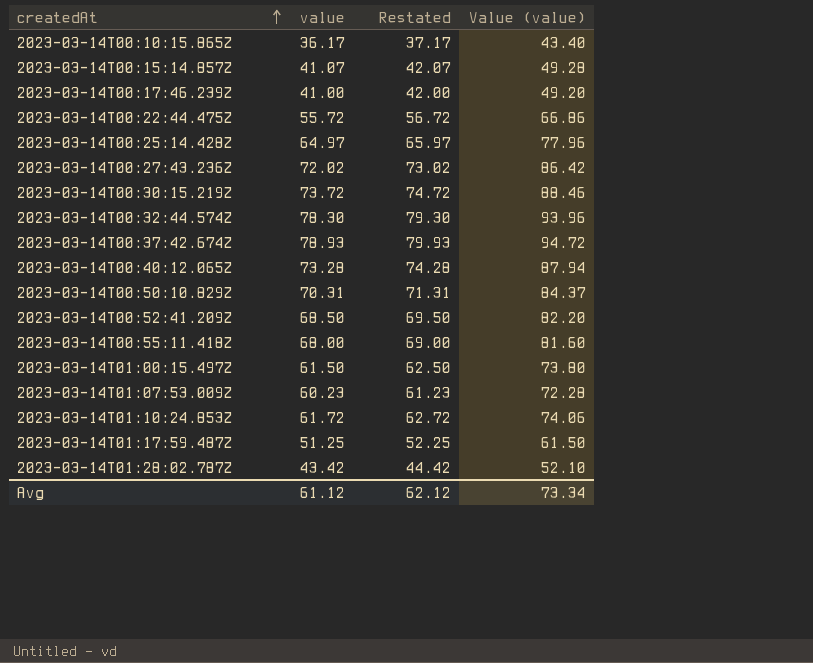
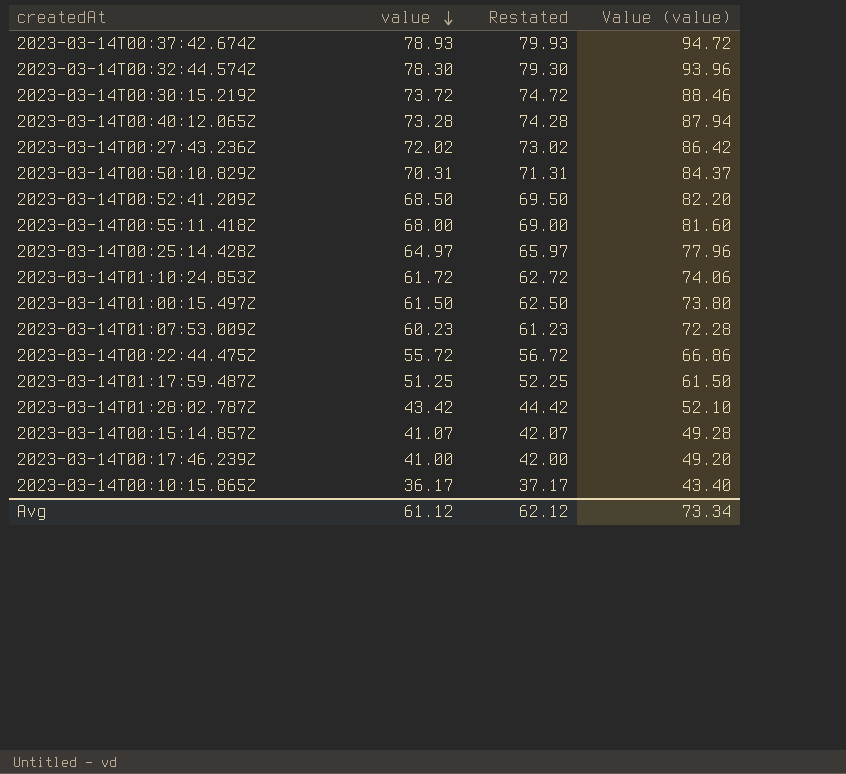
row order: createdAt ascending -> value descending

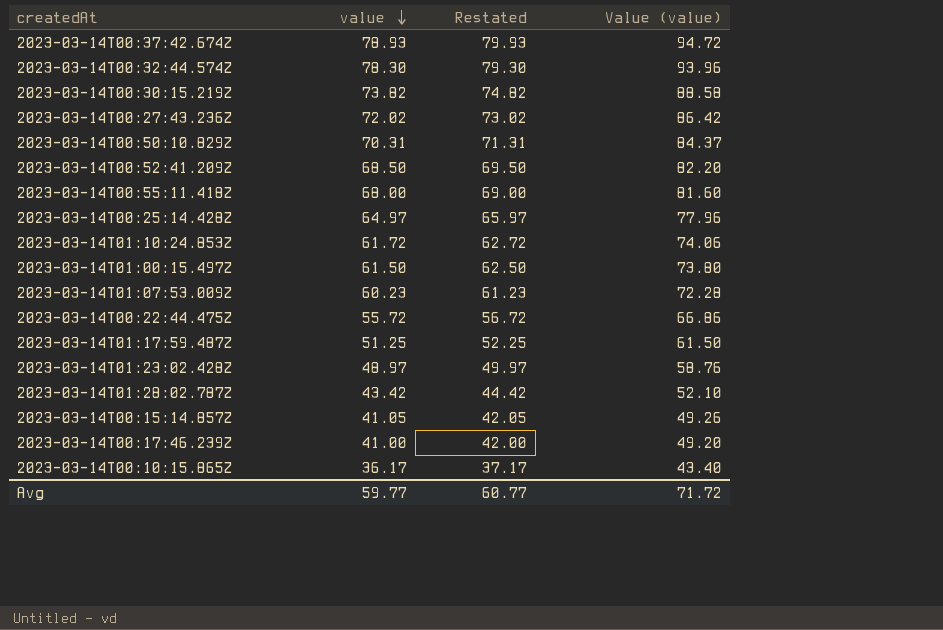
row 2023-03-14T00:40:12.065Z: 73.28 | 74.28 | 87.94 -> none
2023-03-14T00:30:15.219Z | value: 73.72 -> 73.82
2023-03-14T00:30:15.219Z | Restated: 74.72 -> 74.82
2023-03-14T00:30:15.219Z | Value (value): 88.46 -> 88.58
row 2023-03-14T01:23:02.428Z: none -> 48.97 | 49.97 | 58.76
2023-03-14T00:15:14.857Z | value: 41.07 -> 41.05
2023-03-14T00:15:14.857Z | Restated: 42.07 -> 42.05
2023-03-14T00:15:14.857Z | Value (value): 49.28 -> 49.26
Avg | value: 61.12 -> 59.77
Avg | Restated: 62.12 -> 60.77
Avg | Value (value): 73.34 -> 71.72

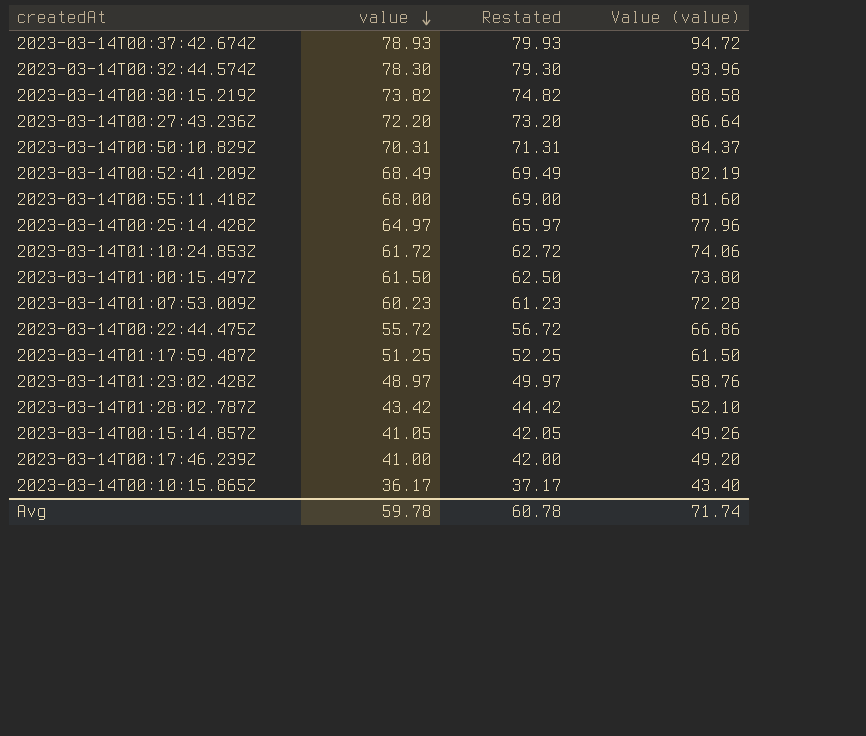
2023-03-14T00:27:43.236Z | value: 72.02 -> 72.20
2023-03-14T00:27:43.236Z | Restated: 73.02 -> 73.20
2023-03-14T00:27:43.236Z | Value (value): 86.42 -> 86.64
2023-03-14T00:52:41.209Z | value: 68.50 -> 68.49
2023-03-14T00:52:41.209Z | Restated: 69.50 -> 69.49
2023-03-14T00:52:41.209Z | Value (value): 82.20 -> 82.19
Avg | value: 59.77 -> 59.78
Avg | Restated: 60.77 -> 60.78
Avg | Value (value): 71.72 -> 71.74

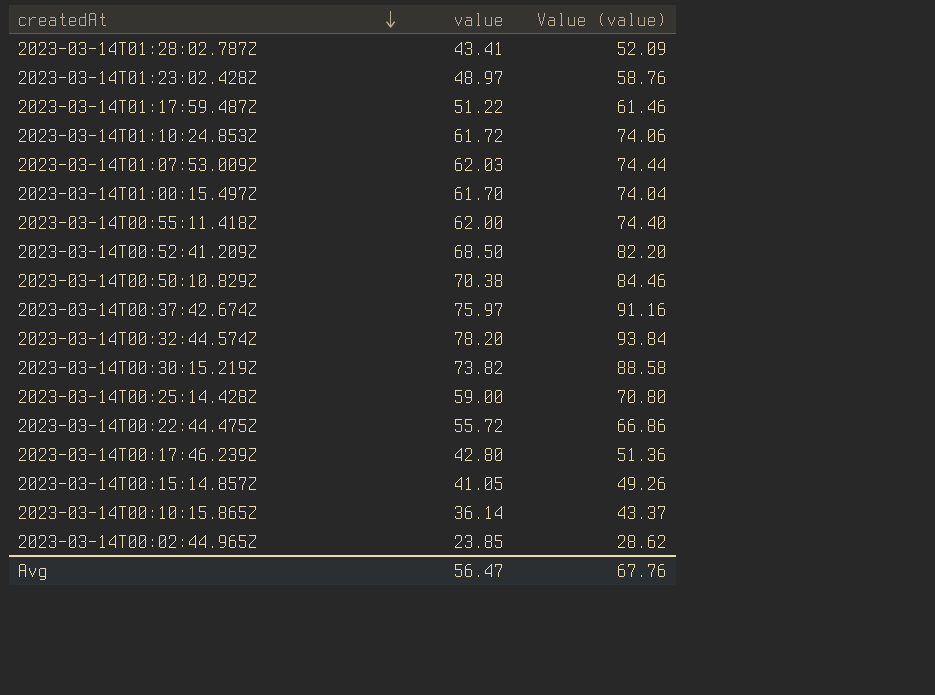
row order: value descending -> createdAt descending
column Restated | formula: [value] + 1 -> none
row 2023-03-14T00:27:43.236Z: 72.20 | 73.20 | 86.64 -> none
2023-03-14T01:28:02.787Z | value: 43.42 -> 43.41
2023-03-14T01:28:02.787Z | Value (value): 52.10 -> 52.09
2023-03-14T01:17:59.487Z | value: 51.25 -> 51.22
2023-03-14T01:17:59.487Z | Value (value): 61.50 -> 61.46
2023-03-14T01:07:53.009Z | value: 60.23 -> 62.03
2023-03-14T01:07:53.009Z | Value (value): 72.28 -> 74.44
2023-03-14T01:00:15.497Z | value: 61.50 -> 61.70
2023-03-14T01:00:15.497Z | Value (value): 73.80 -> 74.04
2023-03-14T00:55:11.418Z | value: 68.00 -> 62.00
2023-03-14T00:55:11.418Z | Value (value): 81.60 -> 74.40
2023-03-14T00:52:41.209Z | value: 68.49 -> 68.50
2023-03-14T00:52:41.209Z | Value (value): 82.19 -> 82.20
2023-03-14T00:50:10.829Z | value: 70.31 -> 70.38
2023-03-14T00:50:10.829Z | Value (value): 84.37 -> 84.46
2023-03-14T00:37:42.674Z | value: 78.93 -> 75.97
2023-03-14T00:37:42.674Z | Value (value): 94.72 -> 91.16
2023-03-14T00:32:44.574Z | value: 78.30 -> 78.20
2023-03-14T00:32:44.574Z | Value (value): 93.96 -> 93.84
2023-03-14T00:25:14.428Z | value: 64.97 -> 59.00
2023-03-14T00:25:14.428Z | Value (value): 77.96 -> 70.80
2023-03-14T00:17:46.239Z | value: 41.00 -> 42.80
2023-03-14T00:17:46.239Z | Value (value): 49.20 -> 51.36
2023-03-14T00:10:15.865Z | value: 36.17 -> 36.14
2023-03-14T00:10:15.865Z | Value (value): 43.40 -> 43.37
row 2023-03-14T00:02:44.965Z: none -> 23.85 | 28.62
Avg | value: 59.78 -> 56.47
Avg | Value (value): 71.74 -> 67.76

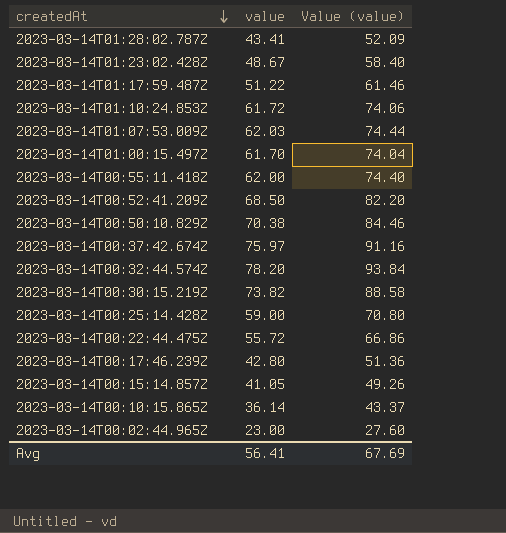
2023-03-14T01:23:02.428Z | value: 48.97 -> 48.67
2023-03-14T01:23:02.428Z | Value (value): 58.76 -> 58.40
2023-03-14T00:02:44.965Z | value: 23.85 -> 23.00
2023-03-14T00:02:44.965Z | Value (value): 28.62 -> 27.60
Avg | value: 56.47 -> 56.41
Avg | Value (value): 67.76 -> 67.69

